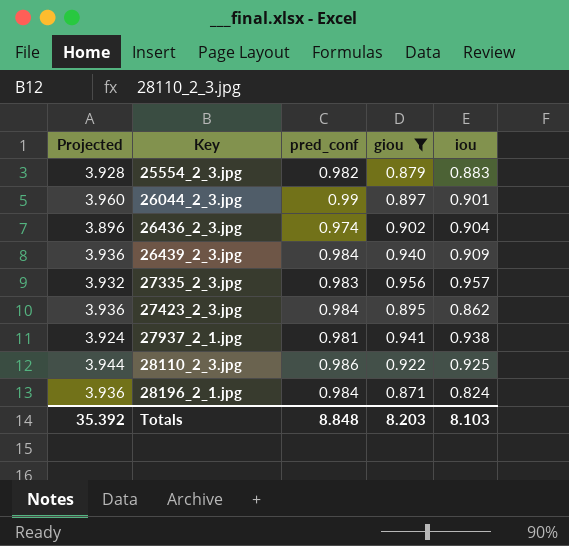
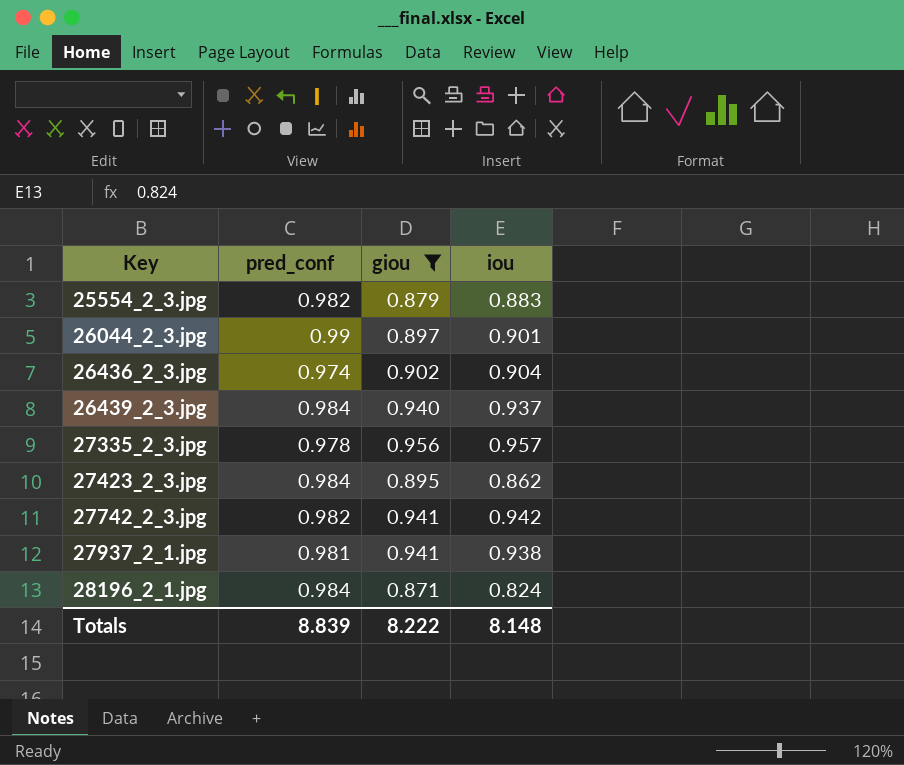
column Projected | formula: [pred_conf] * 4 -> none
row 28110_2_3.jpg: 3.944 | 0.986 | 0.922 | 0.925 -> none
26439_2_3.jpg | iou: 0.909 -> 0.937
27335_2_3.jpg | pred_conf: 0.983 -> 0.978
row 27742_2_3.jpg: none -> 0.982 | 0.941 | 0.942
Totals | pred_conf: 8.848 -> 8.839
Totals | giou: 8.203 -> 8.222
Totals | iou: 8.103 -> 8.148

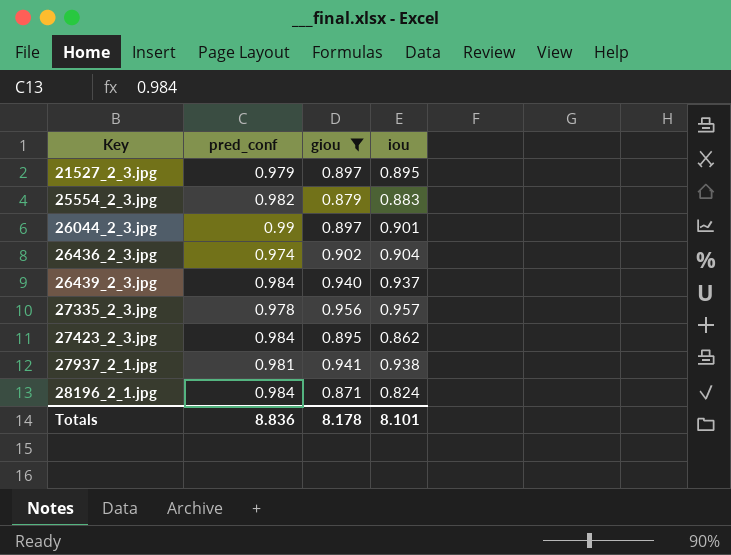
row 27742_2_3.jpg: 0.982 | 0.941 | 0.942 -> none
row 21527_2_3.jpg: none -> 0.979 | 0.897 | 0.895
Totals | pred_conf: 8.839 -> 8.836
Totals | giou: 8.222 -> 8.178
Totals | iou: 8.148 -> 8.101

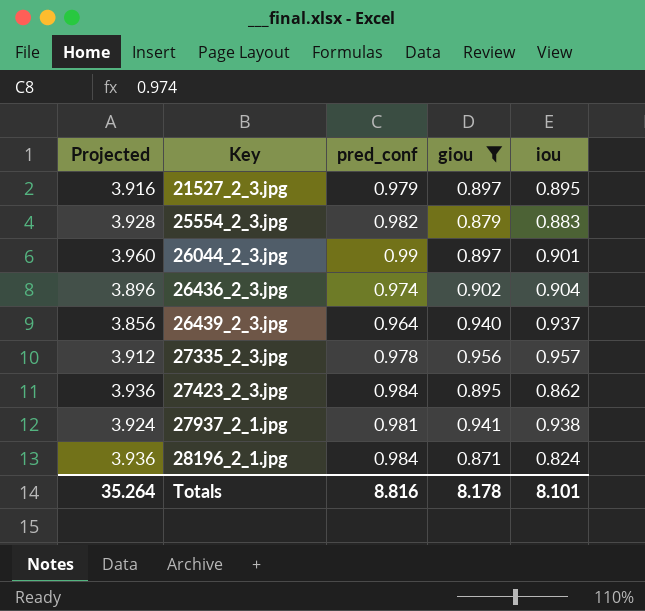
column Projected | formula: none -> [pred_conf] * 4
26439_2_3.jpg | pred_conf: 0.984 -> 0.964
Totals | pred_conf: 8.836 -> 8.816

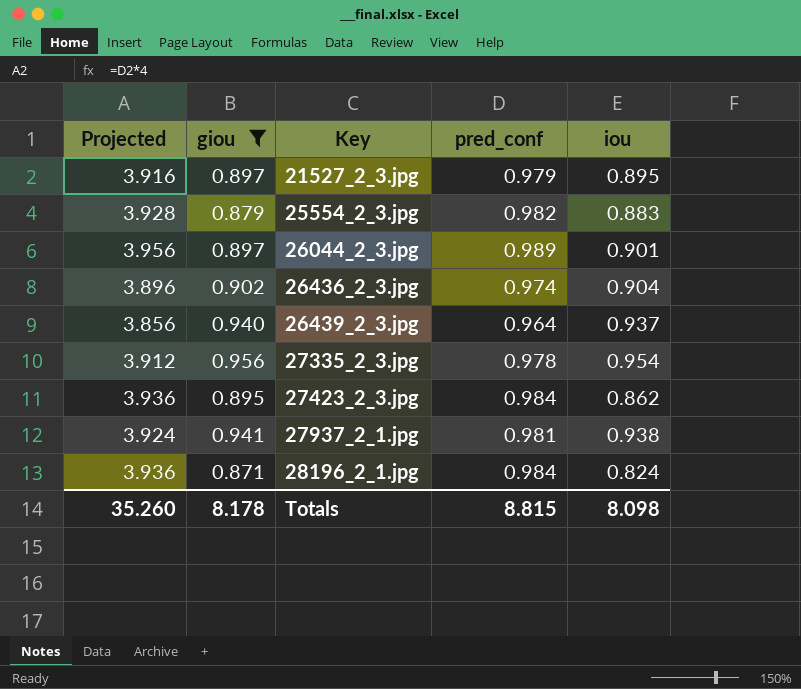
column giou | position: 4 -> 2
26044_2_3.jpg | Projected: 3.960 -> 3.956
26044_2_3.jpg | pred_conf: 0.99 -> 0.989
27335_2_3.jpg | iou: 0.957 -> 0.954
Totals | Projected: 35.264 -> 35.260
Totals | pred_conf: 8.816 -> 8.815
Totals | iou: 8.101 -> 8.098

